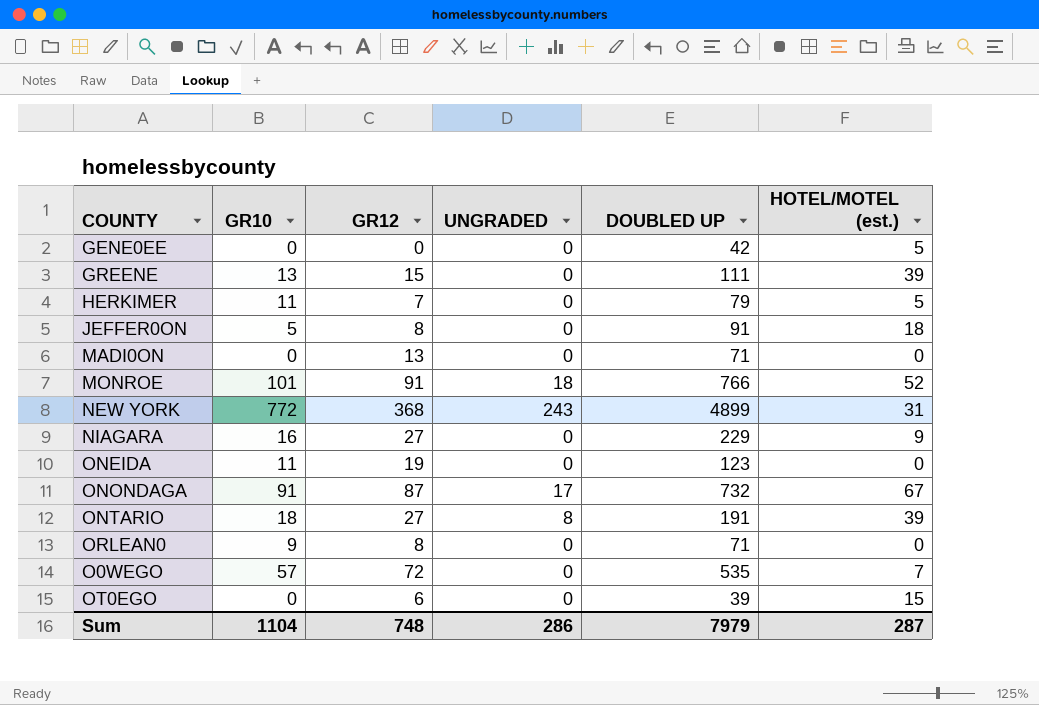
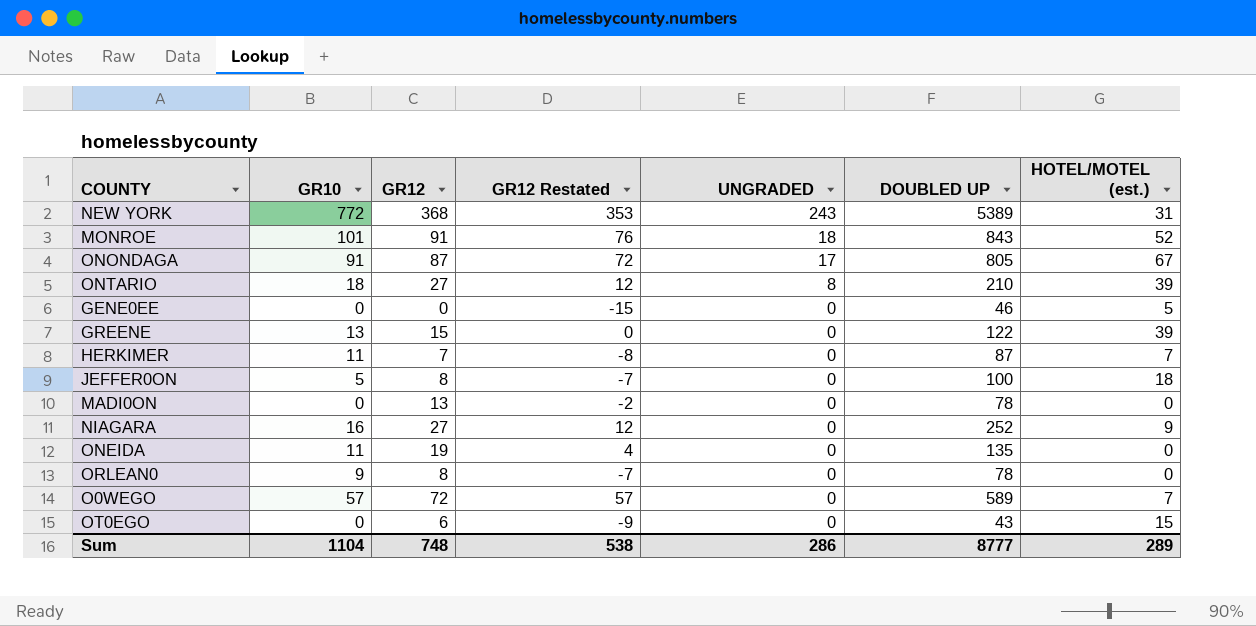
row order: none -> UNGRADED descending
column GR12 Restated | formula: none -> [GR12] - 15
NEW YORK | DOUBLED UP: 4899 -> 5389
MONROE | DOUBLED UP: 766 -> 843
ONONDAGA | DOUBLED UP: 732 -> 805
ONTARIO | DOUBLED UP: 191 -> 210
GENE0EE | DOUBLED UP: 42 -> 46
GREENE | DOUBLED UP: 111 -> 122
HERKIMER | DOUBLED UP: 79 -> 87
HERKIMER | HOTEL/MOTEL (est.): 5 -> 7
JEFFER0ON | DOUBLED UP: 91 -> 100
MADI0ON | DOUBLED UP: 71 -> 78
NIAGARA | DOUBLED UP: 229 -> 252
ONEIDA | DOUBLED UP: 123 -> 135
ORLEAN0 | DOUBLED UP: 71 -> 78
O0WEGO | DOUBLED UP: 535 -> 589
OT0EGO | DOUBLED UP: 39 -> 43
Sum | DOUBLED UP: 7979 -> 8777
Sum | HOTEL/MOTEL (est.): 287 -> 289

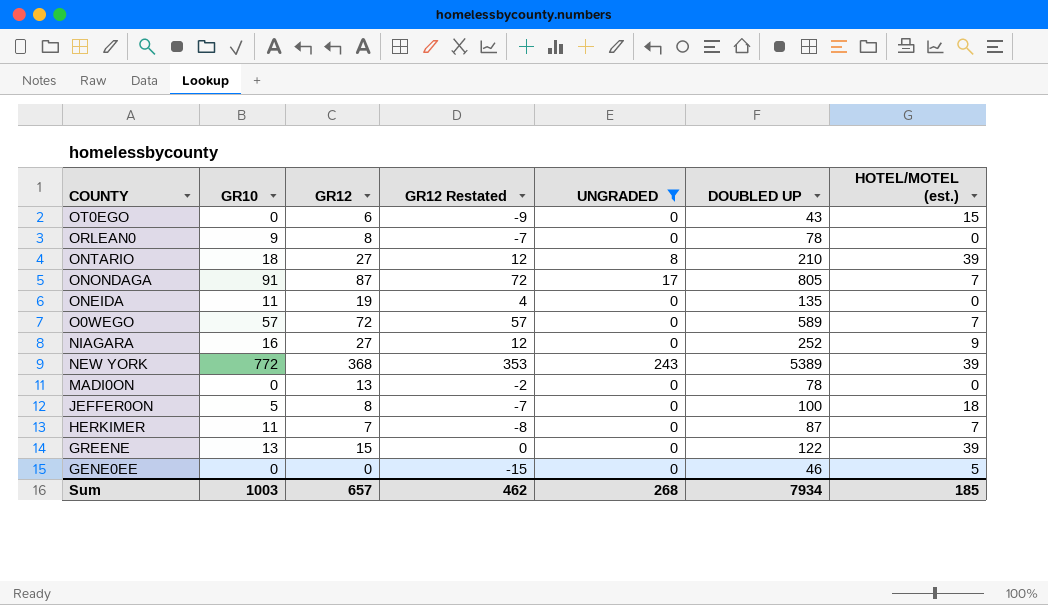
filter: none -> UNGRADED != 18
row order: UNGRADED descending -> COUNTY descending
ONONDAGA | HOTEL/MOTEL (est.): 67 -> 7
NEW YORK | HOTEL/MOTEL (est.): 31 -> 39
Sum | GR10: 1104 -> 1003
Sum | GR12: 748 -> 657
Sum | GR12 Restated: 538 -> 462
Sum | UNGRADED: 286 -> 268
Sum | DOUBLED UP: 8777 -> 7934
Sum | HOTEL/MOTEL (est.): 289 -> 185

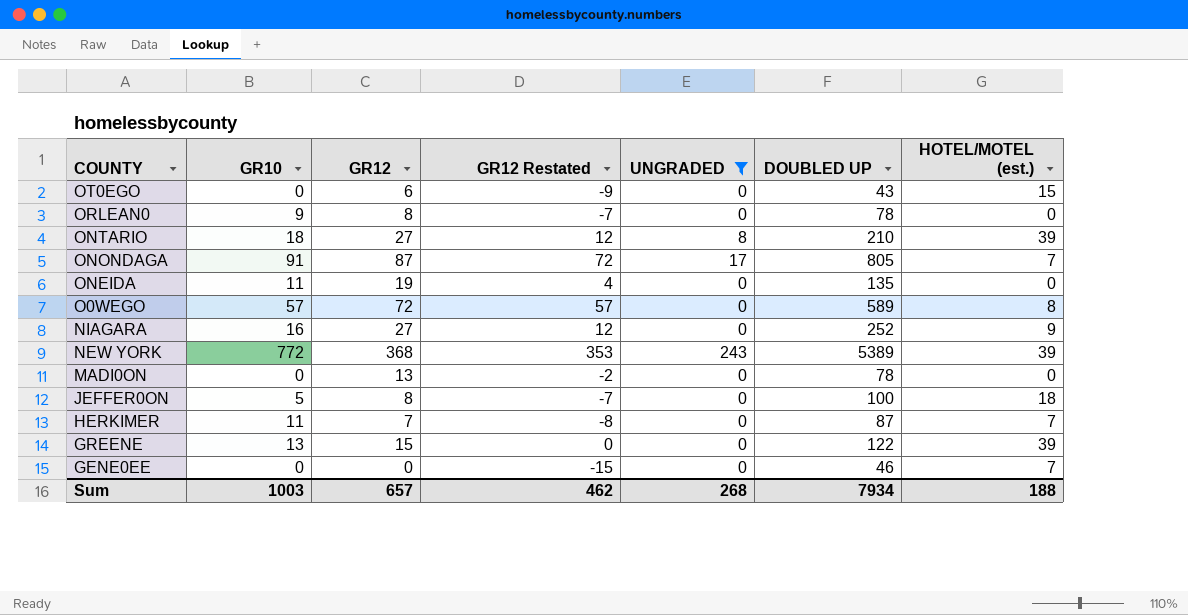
O0WEGO | HOTEL/MOTEL (est.): 7 -> 8
GENE0EE | HOTEL/MOTEL (est.): 5 -> 7
Sum | HOTEL/MOTEL (est.): 185 -> 188

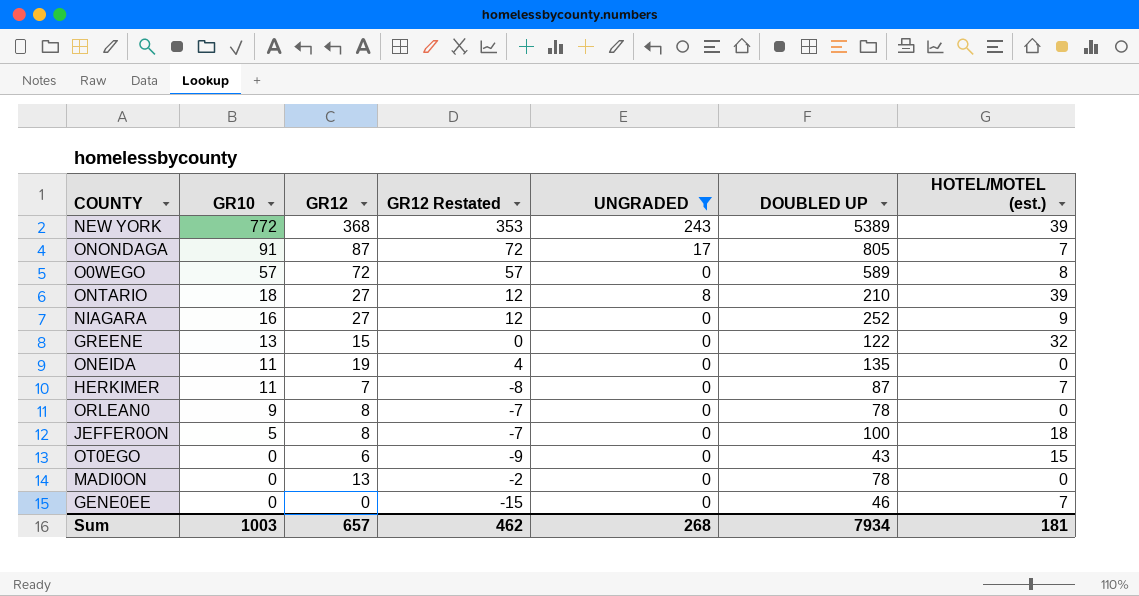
row order: COUNTY descending -> GR10 descending
GREENE | HOTEL/MOTEL (est.): 39 -> 32
Sum | HOTEL/MOTEL (est.): 188 -> 181

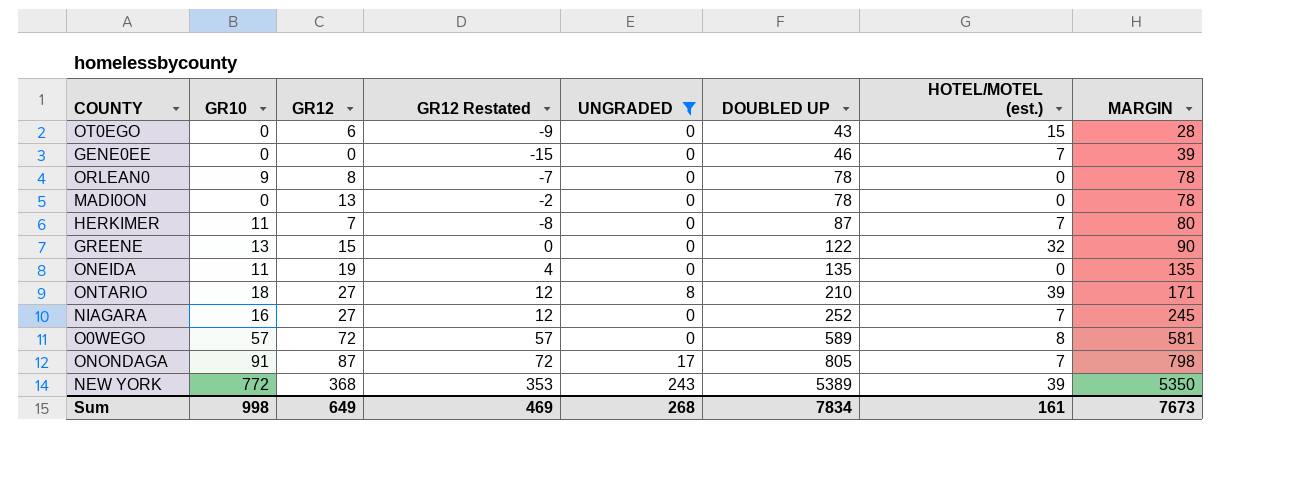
row order: GR10 descending -> DOUBLED UP ascending
column MARGIN | formula: none -> [DOUBLED UP] - [HOTEL/MOTEL (est.)]
row JEFFER0ON: 5 | 8 | -7 | 0 | 100 | 18 -> none
NIAGARA | HOTEL/MOTEL (est.): 9 -> 7
Sum | GR10: 1003 -> 998
Sum | GR12: 657 -> 649
Sum | GR12 Restated: 462 -> 469
Sum | DOUBLED UP: 7934 -> 7834
Sum | HOTEL/MOTEL (est.): 181 -> 161

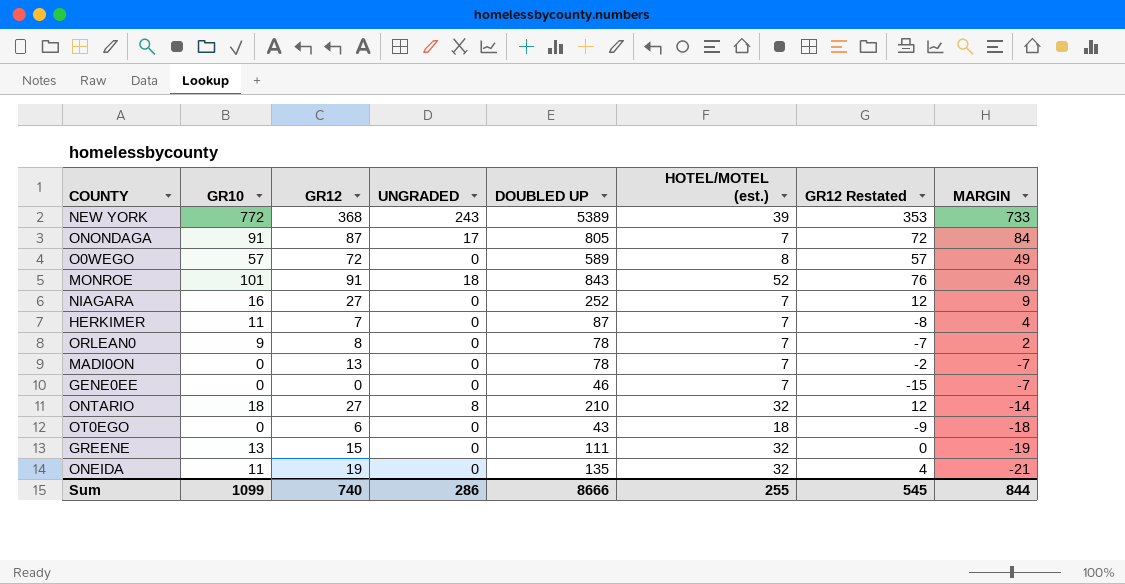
filter: UNGRADED != 18 -> none
row order: DOUBLED UP ascending -> MARGIN descending
column GR12 Restated | position: 4 -> 7
column MARGIN | formula: [DOUBLED UP] - [HOTEL/MOTEL (est.)] -> [GR10] - [HOTEL/MOTEL (est.)]
ORLEAN0 | HOTEL/MOTEL (est.): 0 -> 7
MADI0ON | HOTEL/MOTEL (est.): 0 -> 7
ONTARIO | HOTEL/MOTEL (est.): 39 -> 32
OT0EGO | HOTEL/MOTEL (est.): 15 -> 18
GREENE | DOUBLED UP: 122 -> 111
ONEIDA | HOTEL/MOTEL (est.): 0 -> 32
Sum | GR10: 998 -> 1099
Sum | GR12: 649 -> 740
Sum | UNGRADED: 268 -> 286
Sum | DOUBLED UP: 7834 -> 8666
Sum | HOTEL/MOTEL (est.): 161 -> 255
Sum | GR12 Restated: 469 -> 545
Sum | MARGIN: 7673 -> 844

